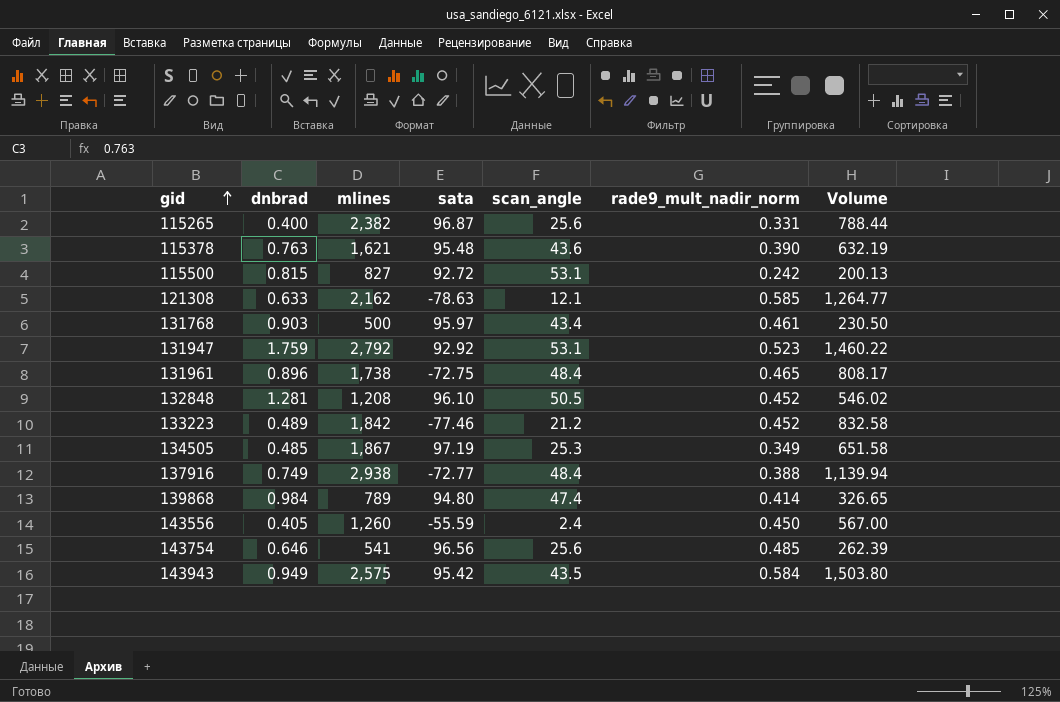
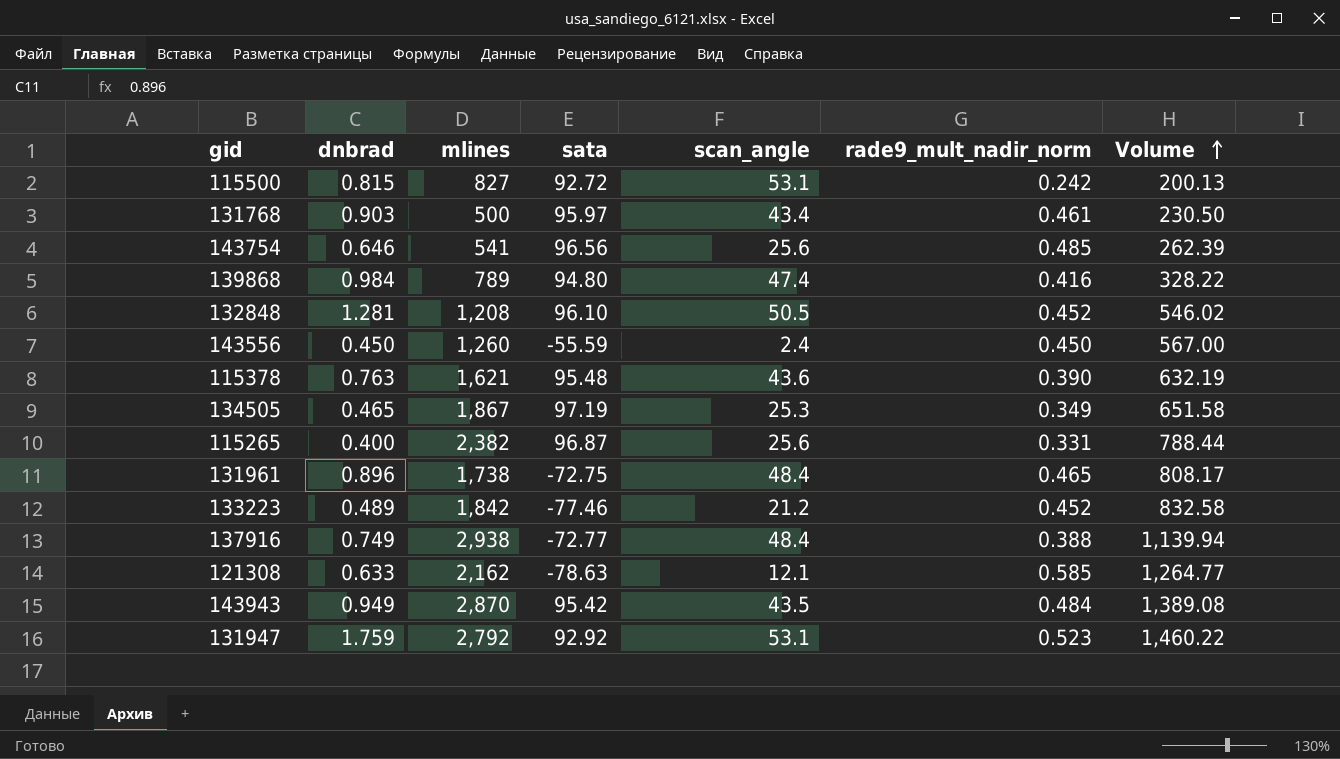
row order: gid ascending -> Volume ascending
139868 | rade9_mult_nadir_norm: 0.414 -> 0.416
139868 | Volume: 326.65 -> 328.22
143556 | dnbrad: 0.405 -> 0.450
134505 | dnbrad: 0.485 -> 0.465
143943 | mlines: 2,575 -> 2,870
143943 | rade9_mult_nadir_norm: 0.584 -> 0.484
143943 | Volume: 1,503.80 -> 1,389.08

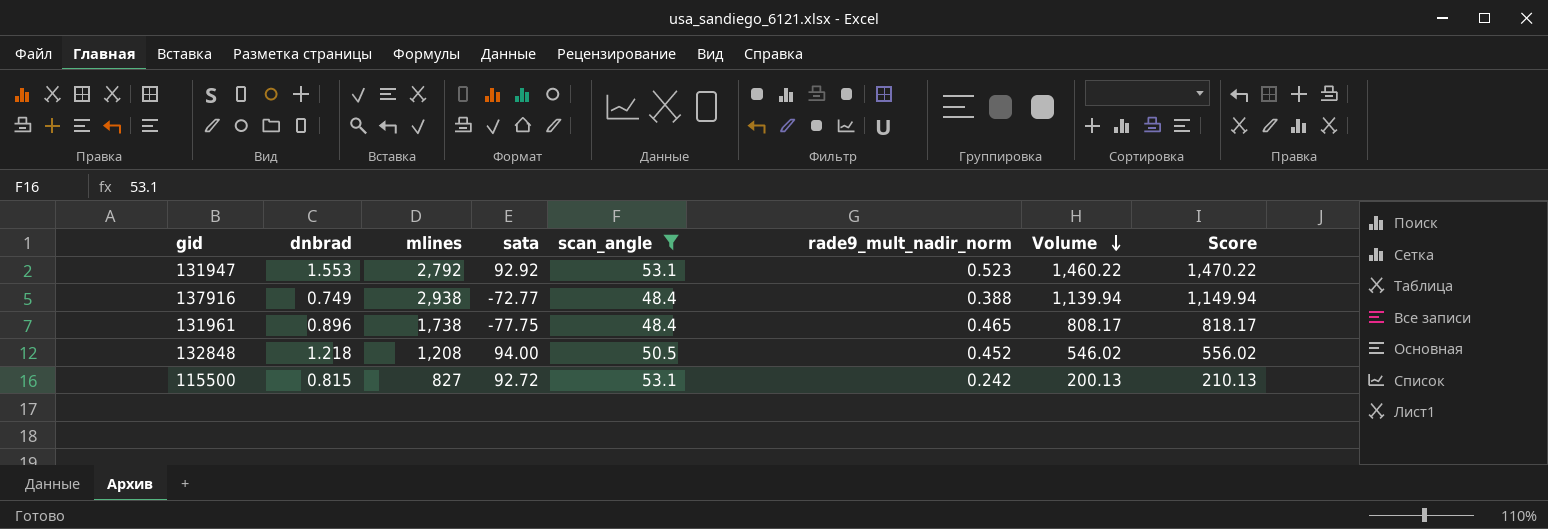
filter: none -> scan_angle >= 48.4
row order: Volume ascending -> Volume descending
column Score | formula: none -> [Volume] + 10
131947 | dnbrad: 1.759 -> 1.553
131961 | sata: -72.75 -> -77.75
132848 | dnbrad: 1.281 -> 1.218
132848 | sata: 96.10 -> 94.00

